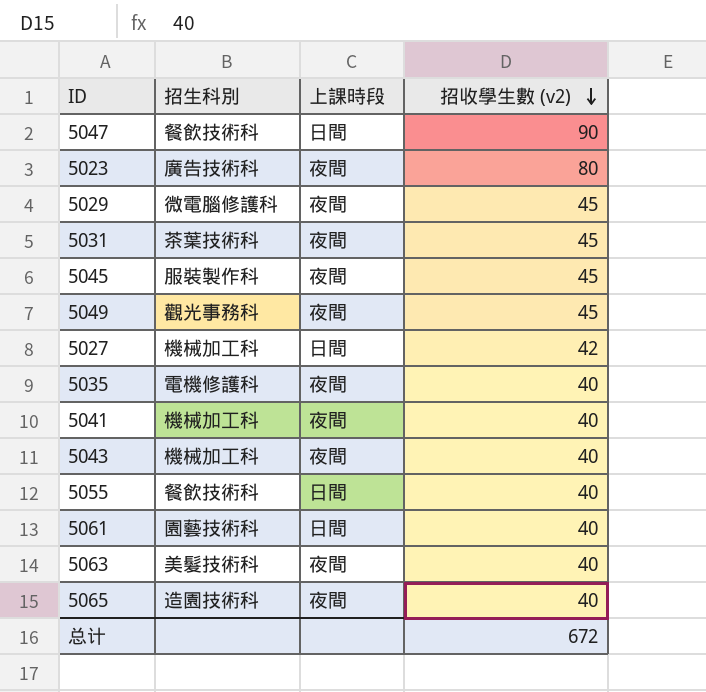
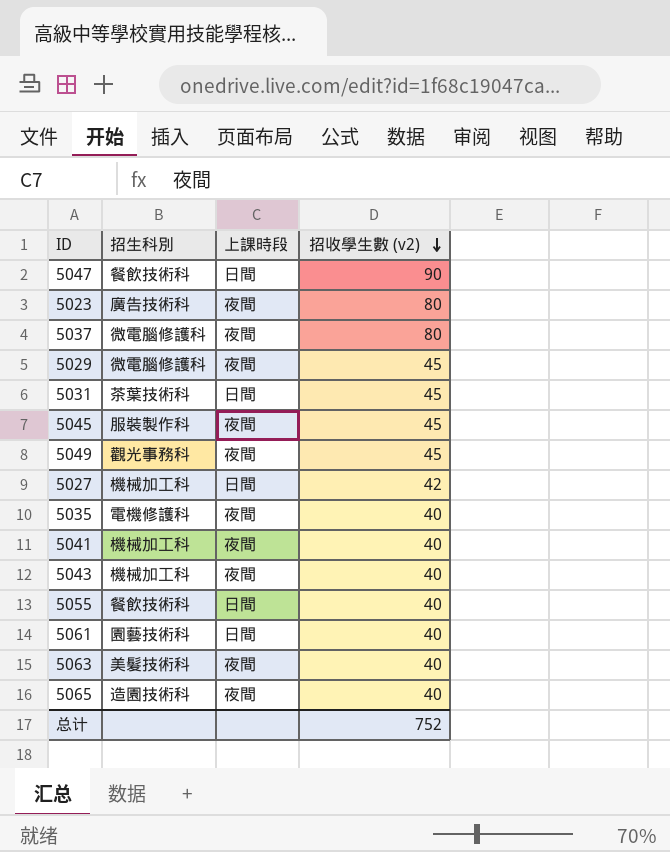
row 5037: none -> 微電腦修護科 | 夜間 | 80
5031 | 上課時段: 夜間 -> 日間
总计 | 招收學生數 (v2): 672 -> 752

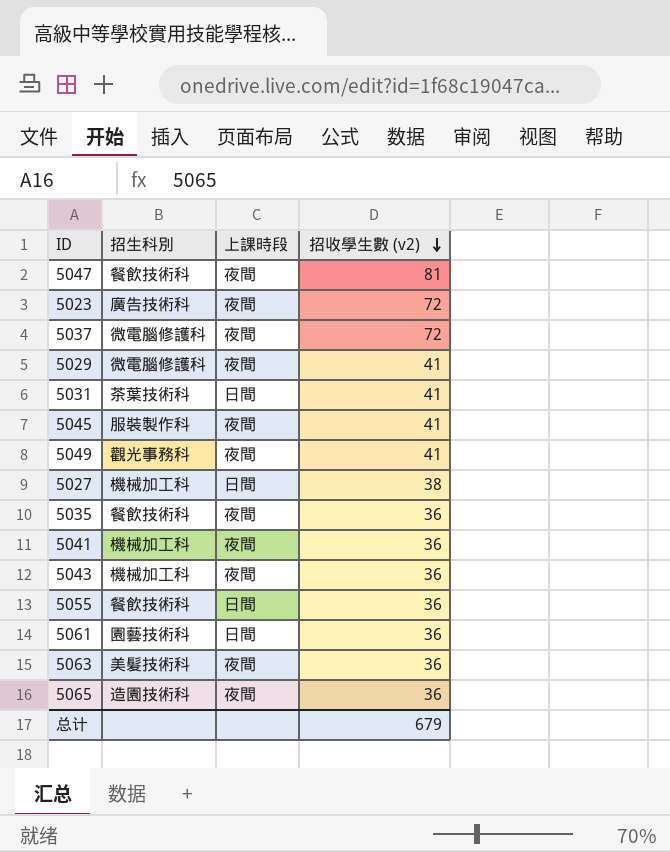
5047 | 上課時段: 日間 -> 夜間
5047 | 招收學生數 (v2): 90 -> 81
5023 | 招收學生數 (v2): 80 -> 72
5037 | 招收學生數 (v2): 80 -> 72
5029 | 招收學生數 (v2): 45 -> 41
5031 | 招收學生數 (v2): 45 -> 41
5045 | 招收學生數 (v2): 45 -> 41
5049 | 招收學生數 (v2): 45 -> 41
5027 | 招收學生數 (v2): 42 -> 38
5035 | 招生科別: 電機修護科 -> 餐飲技術科
5035 | 招收學生數 (v2): 40 -> 36
5041 | 招收學生數 (v2): 40 -> 36
5043 | 招收學生數 (v2): 40 -> 36
5055 | 招收學生數 (v2): 40 -> 36
5061 | 招收學生數 (v2): 40 -> 36
5063 | 招收學生數 (v2): 40 -> 36
5065 | 招收學生數 (v2): 40 -> 36
总计 | 招收學生數 (v2): 752 -> 679

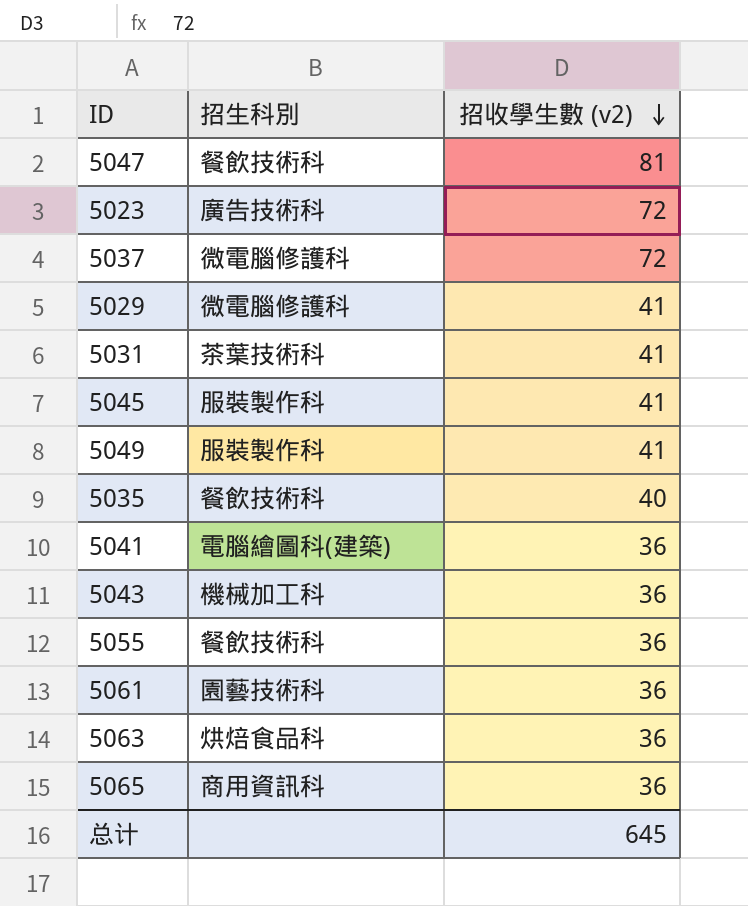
column 上課時段 | position: 3 -> none
row 5027: 機械加工科 | 日間 | 38 -> none
5049 | 招生科別: 觀光事務科 -> 服裝製作科
5035 | 招收學生數 (v2): 36 -> 40
5041 | 招生科別: 機械加工科 -> 電腦繪圖科(建築)
5063 | 招生科別: 美髮技術科 -> 烘焙食品科
5065 | 招生科別: 造園技術科 -> 商用資訊科
总计 | 招收學生數 (v2): 679 -> 645

